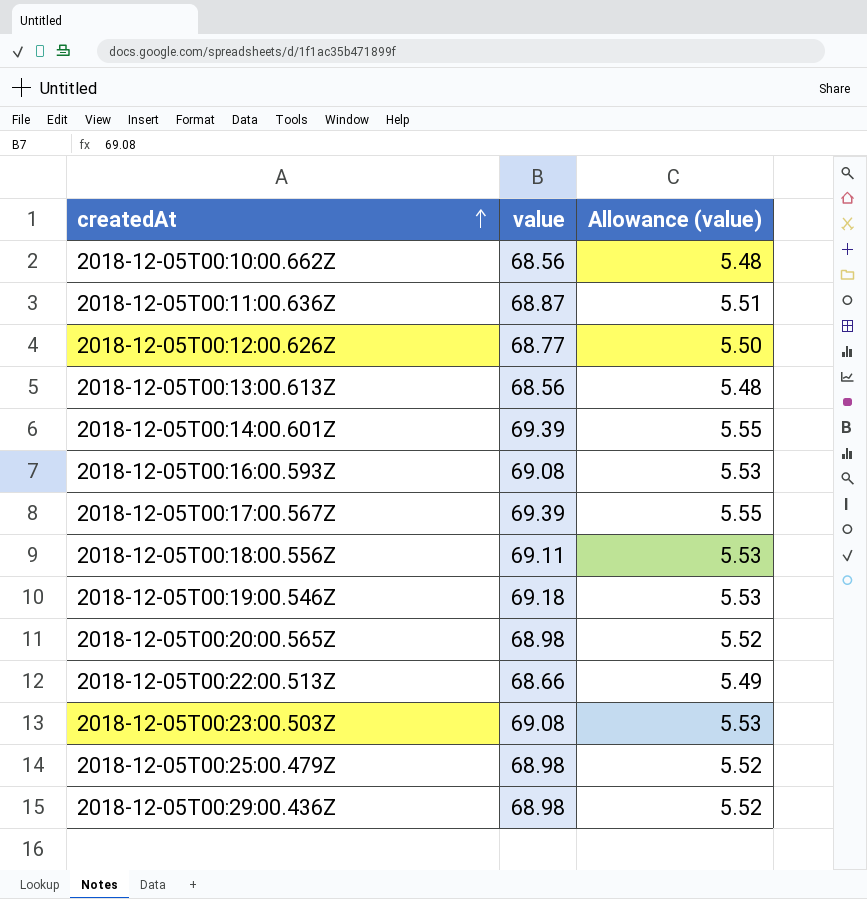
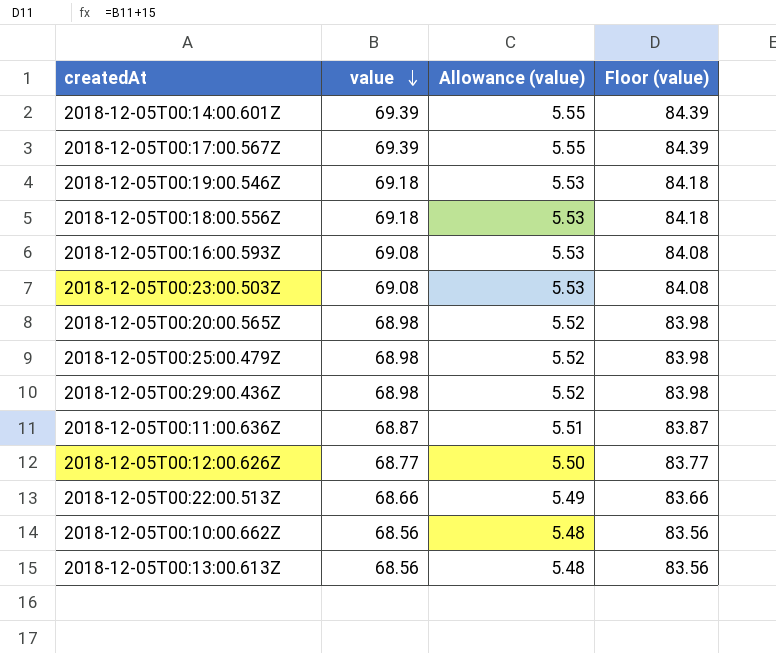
row order: createdAt ascending -> value descending
column Floor (value) | formula: none -> [value] + 15
2018-12-05T00:18:00.556Z | value: 69.11 -> 69.18

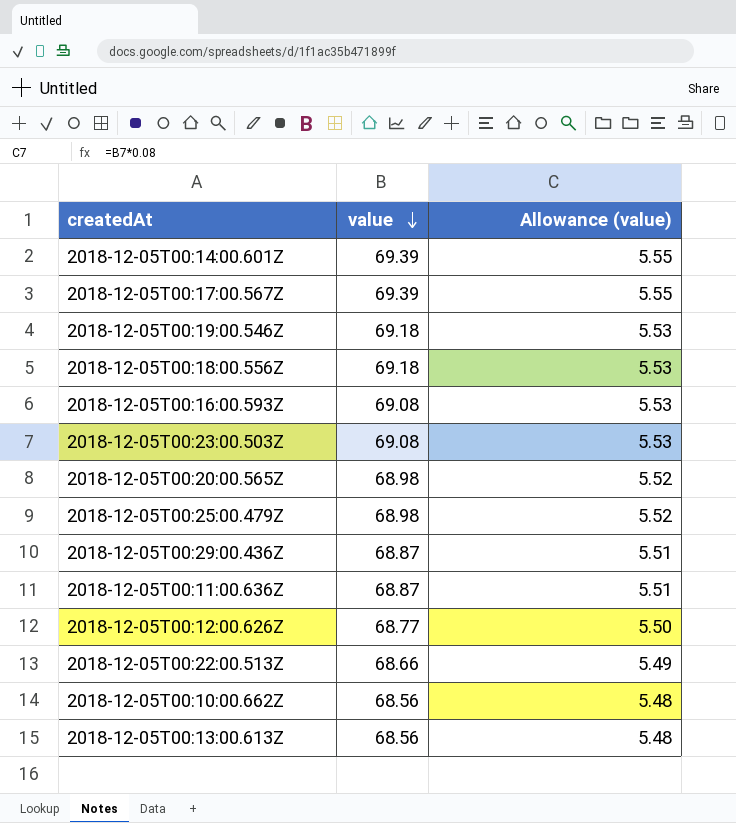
column Floor (value) | formula: [value] + 15 -> none
2018-12-05T00:29:00.436Z | value: 68.98 -> 68.87
2018-12-05T00:29:00.436Z | Allowance (value): 5.52 -> 5.51

